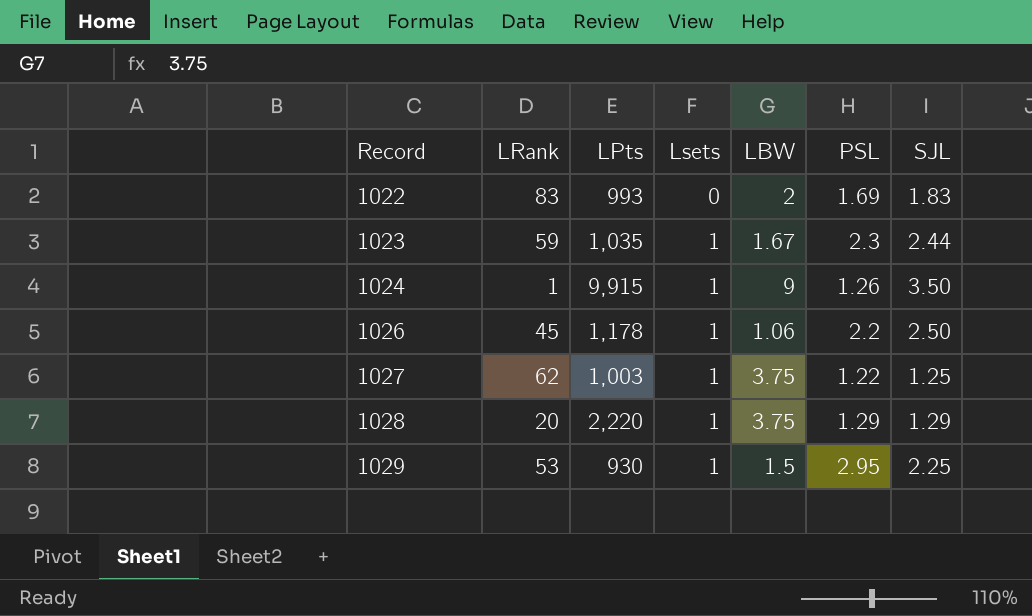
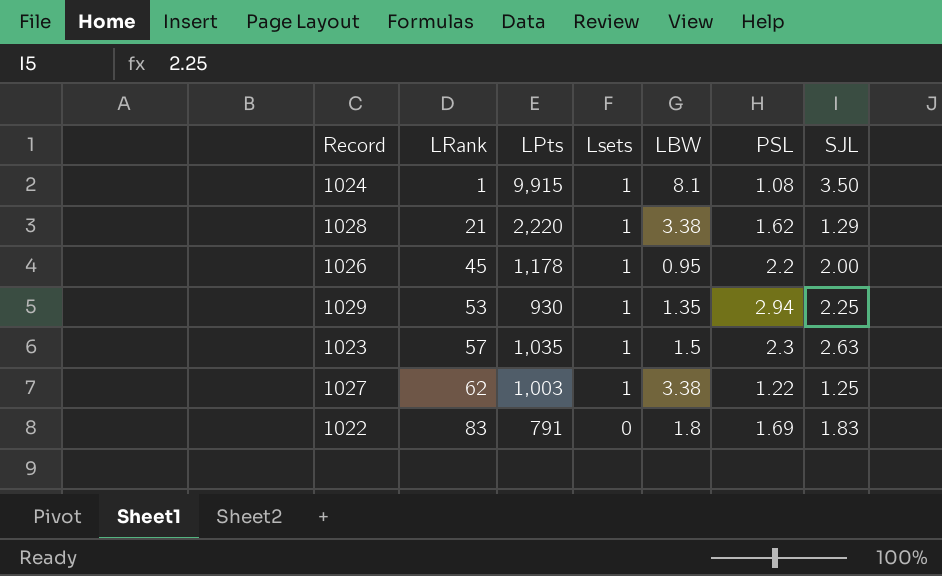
row order: Record ascending -> LRank ascending
1024 | LBW: 9 -> 8.1
1024 | PSL: 1.26 -> 1.08
1028 | LRank: 20 -> 21
1028 | LBW: 3.75 -> 3.38
1028 | PSL: 1.29 -> 1.62
1026 | LBW: 1.06 -> 0.95
1026 | SJL: 2.50 -> 2.00
1029 | LBW: 1.5 -> 1.35
1029 | PSL: 2.95 -> 2.94
1023 | LRank: 59 -> 57
1023 | LBW: 1.67 -> 1.5
1023 | SJL: 2.44 -> 2.63
1027 | LBW: 3.75 -> 3.38
1022 | LPts: 993 -> 791
1022 | LBW: 2 -> 1.8

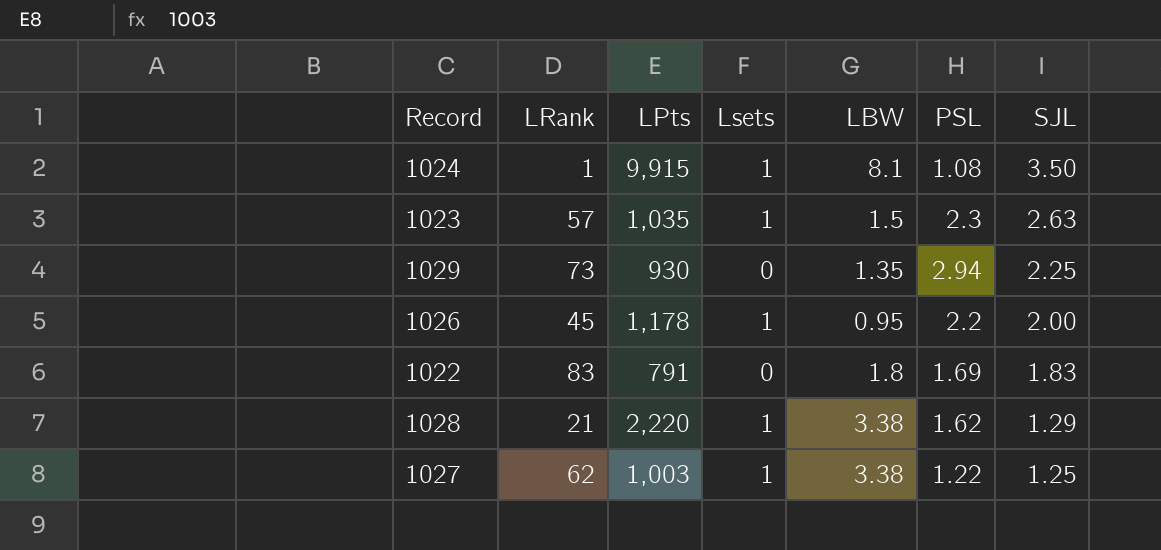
row order: LRank ascending -> SJL descending
1029 | LRank: 53 -> 73
1029 | Lsets: 1 -> 0

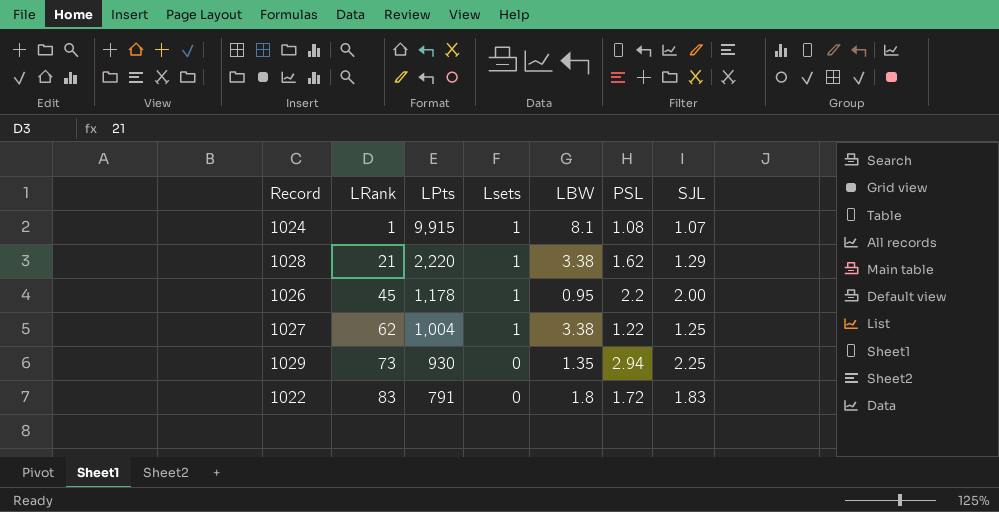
row order: SJL descending -> LRank ascending
row 1023: 57 | 1,035 | 1 | 1.5 | 2.3 | 2.63 -> none
1024 | SJL: 3.50 -> 1.07
1027 | LPts: 1,003 -> 1,004
1022 | PSL: 1.69 -> 1.72

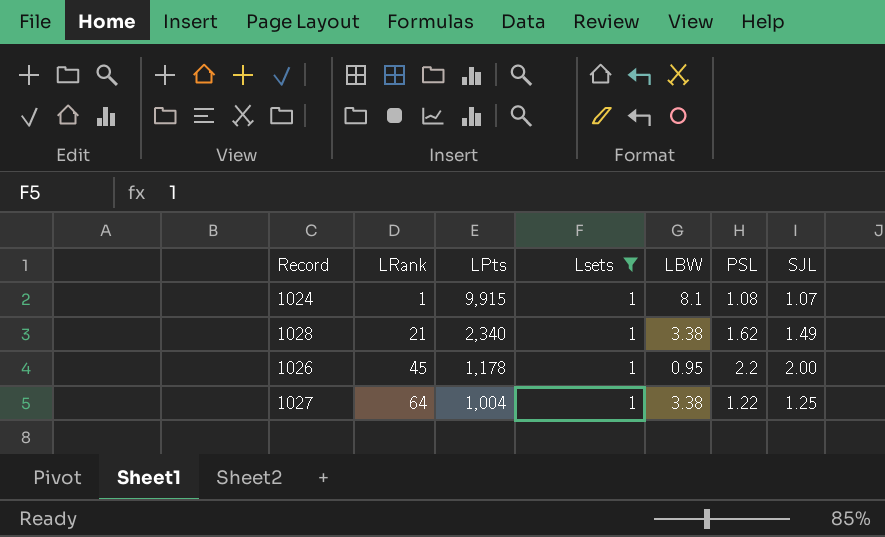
filter: none -> Lsets = 1
1028 | LPts: 2,220 -> 2,340
1028 | SJL: 1.29 -> 1.49
1027 | LRank: 62 -> 64

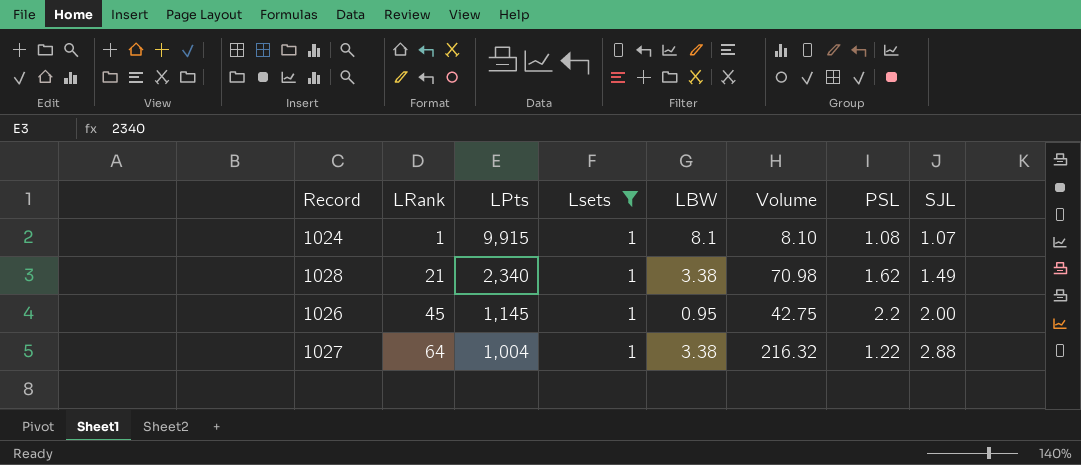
column Volume | formula: none -> [LRank] * [LBW]
1026 | LPts: 1,178 -> 1,145
1027 | SJL: 1.25 -> 2.88

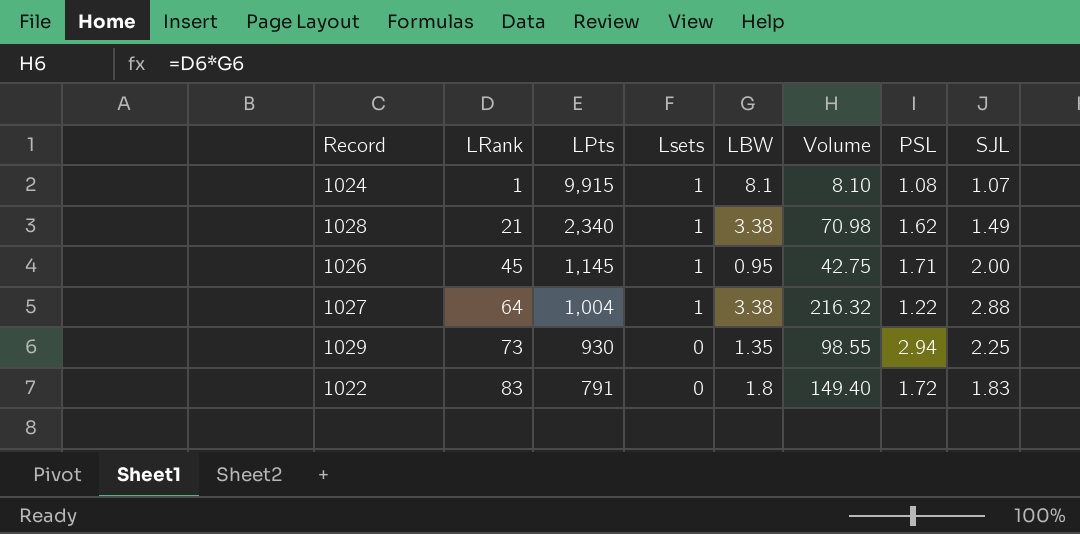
filter: Lsets = 1 -> none
1026 | PSL: 2.2 -> 1.71

